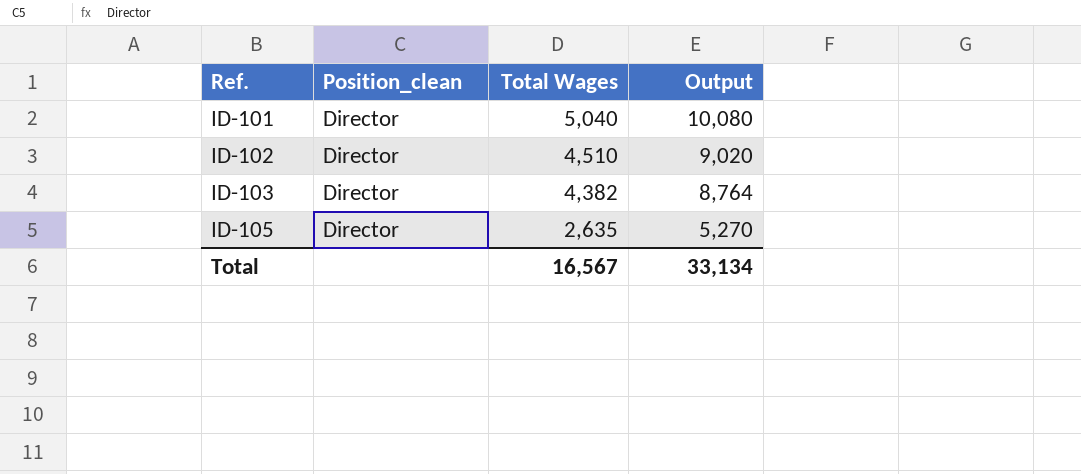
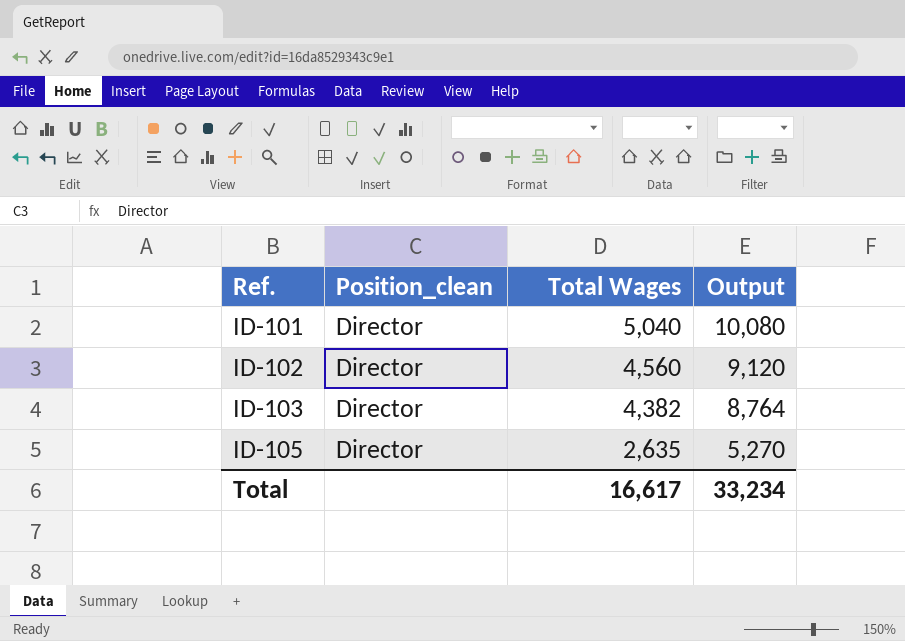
ID-102 | Total Wages: 4,510 -> 4,560
ID-102 | Output: 9,020 -> 9,120
Total | Total Wages: 16,567 -> 16,617
Total | Output: 33,134 -> 33,234

